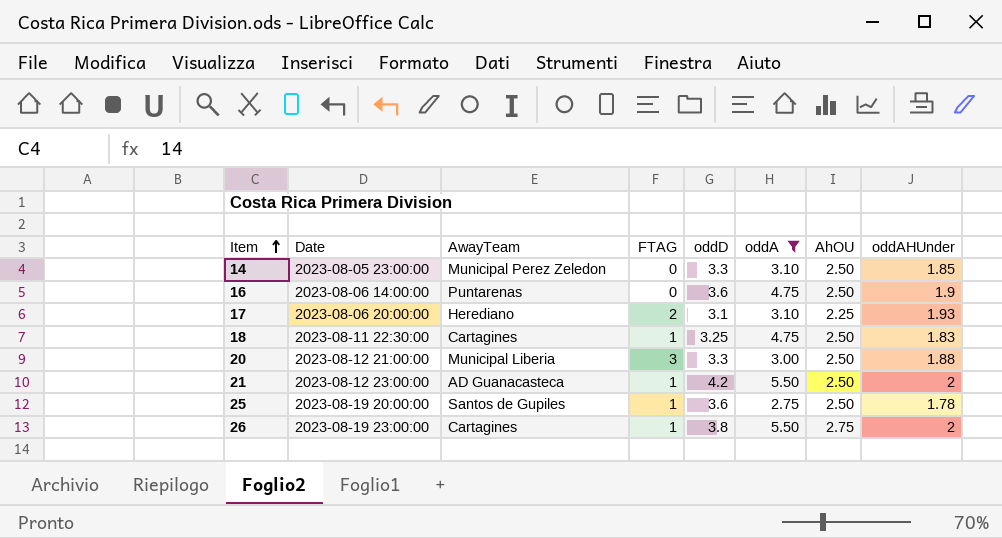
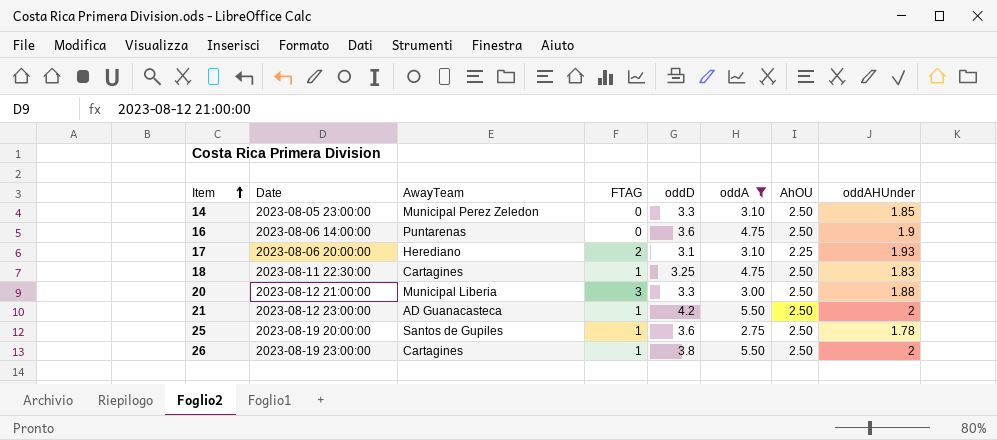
26 | AhOU: 2.75 -> 2.50

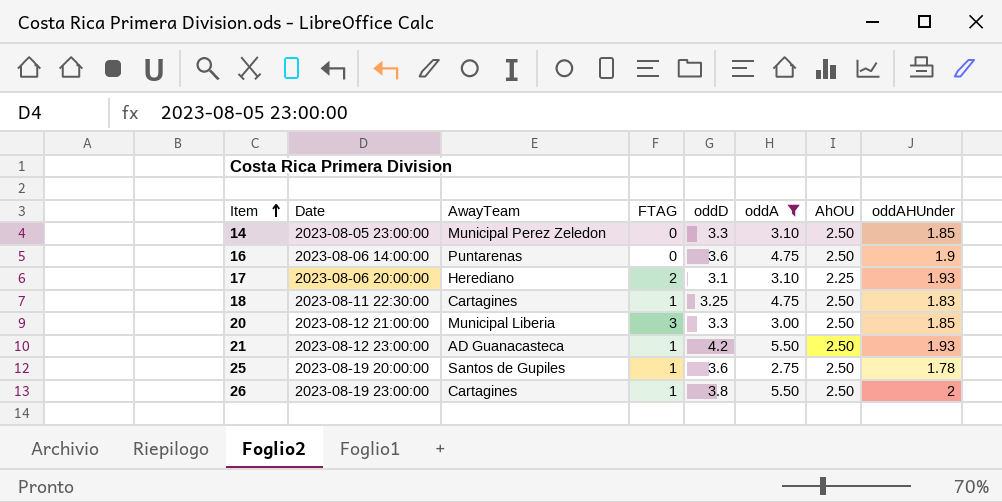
20 | oddAHUnder: 1.88 -> 1.85
21 | oddAHUnder: 2 -> 1.93

